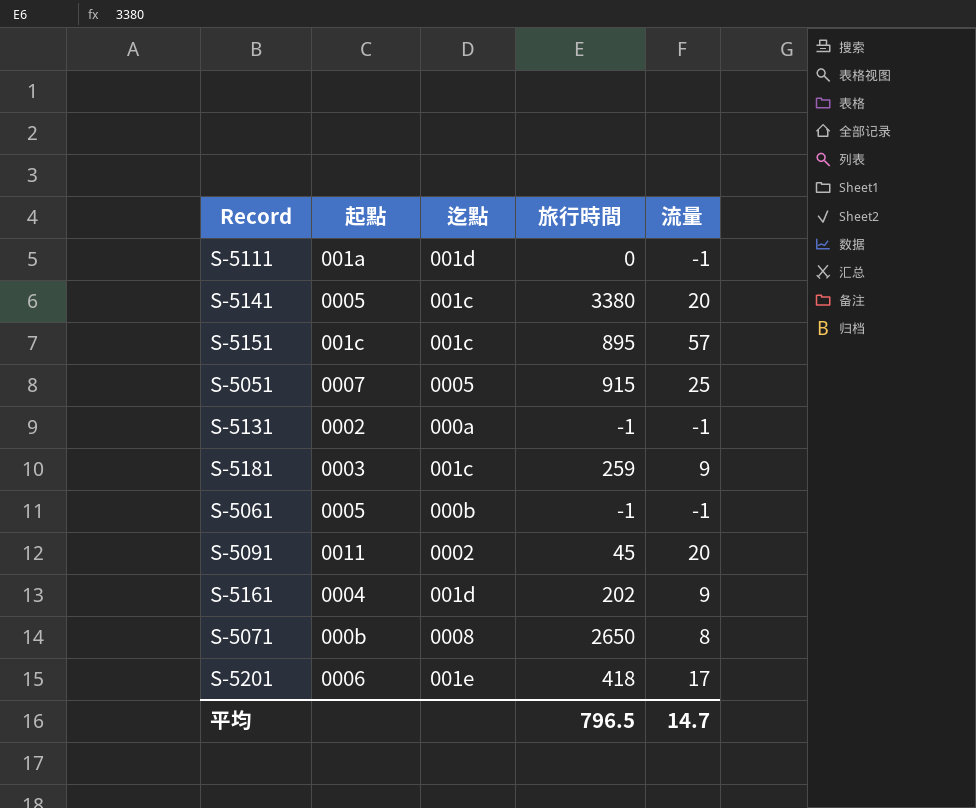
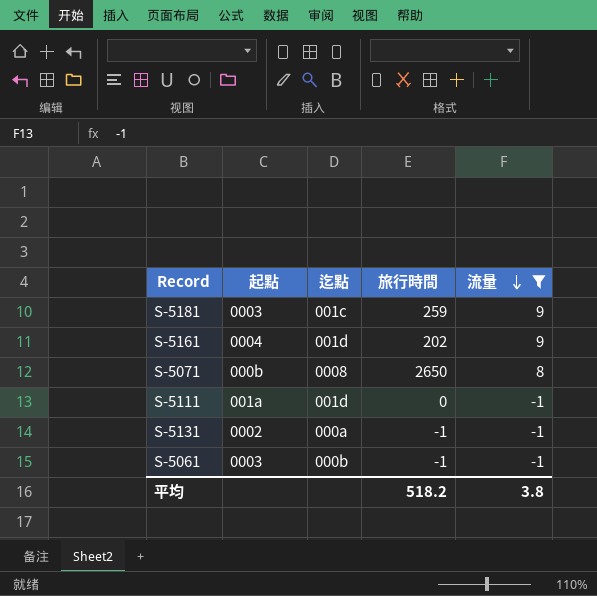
filter: none -> 流量 <= 9
row order: none -> 流量 descending
S-5061 | 起點: 0005 -> 0003
平均 | 旅行時間: 796.5 -> 518.2
平均 | 流量: 14.7 -> 3.8

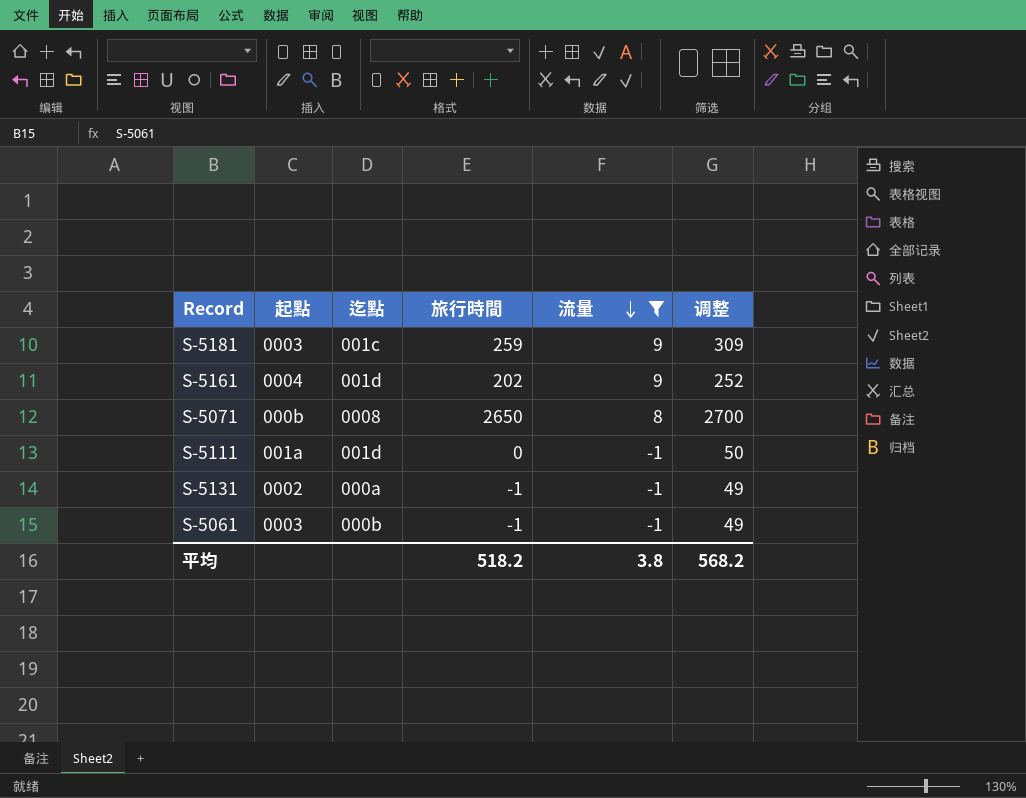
column 调整 | formula: none -> [旅行時間] + 50

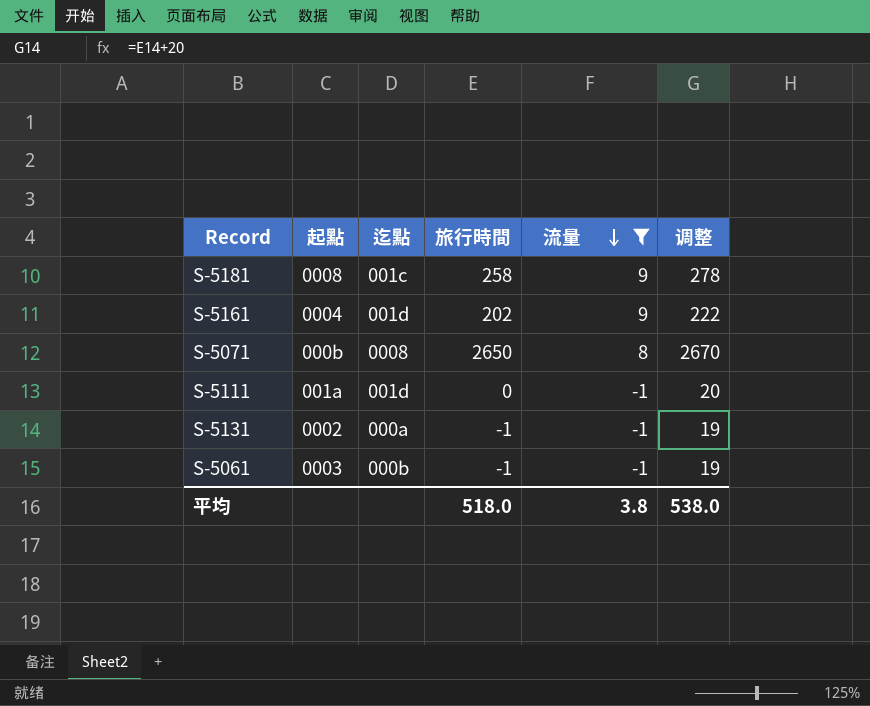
column 调整 | formula: [旅行時間] + 50 -> [旅行時間] + 20
S-5181 | 起點: 0003 -> 0008
S-5181 | 旅行時間: 259 -> 258
平均 | 旅行時間: 518.2 -> 518.0
平均 | 调整: 568.2 -> 538.0

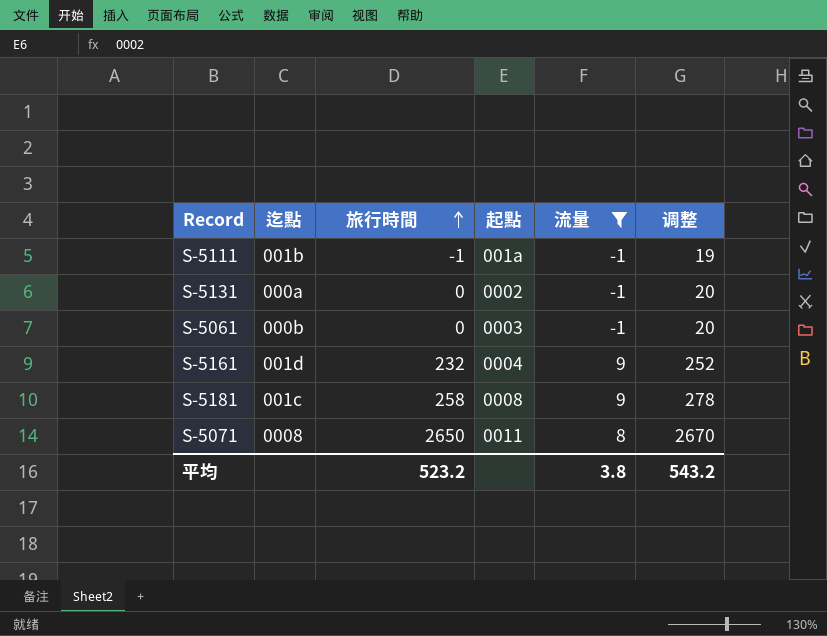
row order: 流量 descending -> 旅行時間 ascending
column 起點 | position: 2 -> 4
S-5111 | 迄點: 001d -> 001b
S-5111 | 旅行時間: 0 -> -1
S-5111 | 调整: 20 -> 19
S-5131 | 旅行時間: -1 -> 0
S-5131 | 调整: 19 -> 20
S-5061 | 旅行時間: -1 -> 0
S-5061 | 调整: 19 -> 20
S-5161 | 旅行時間: 202 -> 232
S-5161 | 调整: 222 -> 252
S-5071 | 起點: 000b -> 0011
平均 | 旅行時間: 518.0 -> 523.2
平均 | 调整: 538.0 -> 543.2

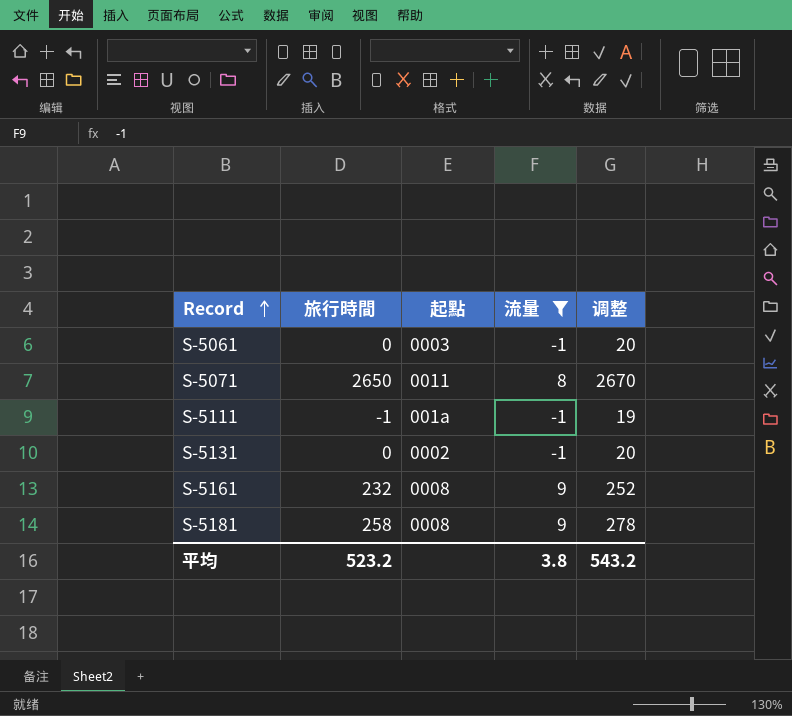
row order: 旅行時間 ascending -> Record ascending
column 迄點 | position: 2 -> none
S-5161 | 起點: 0004 -> 0008

